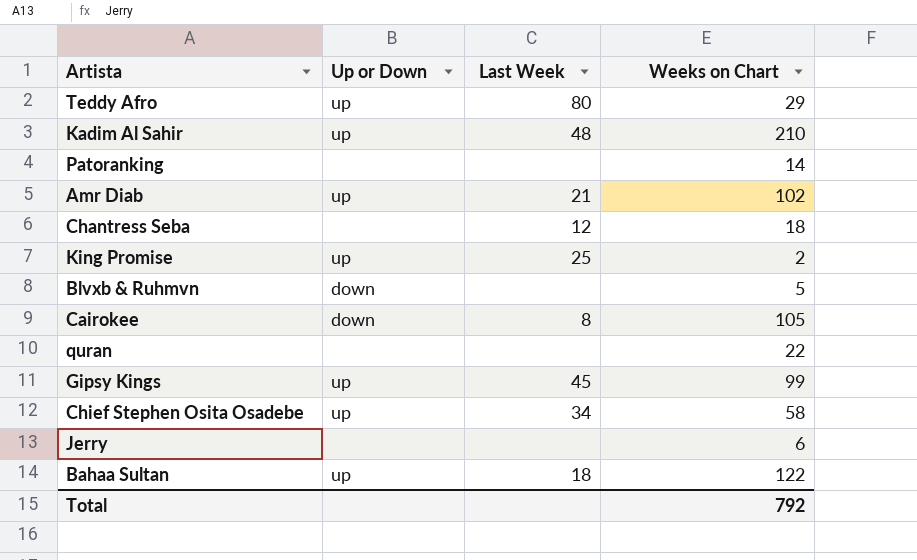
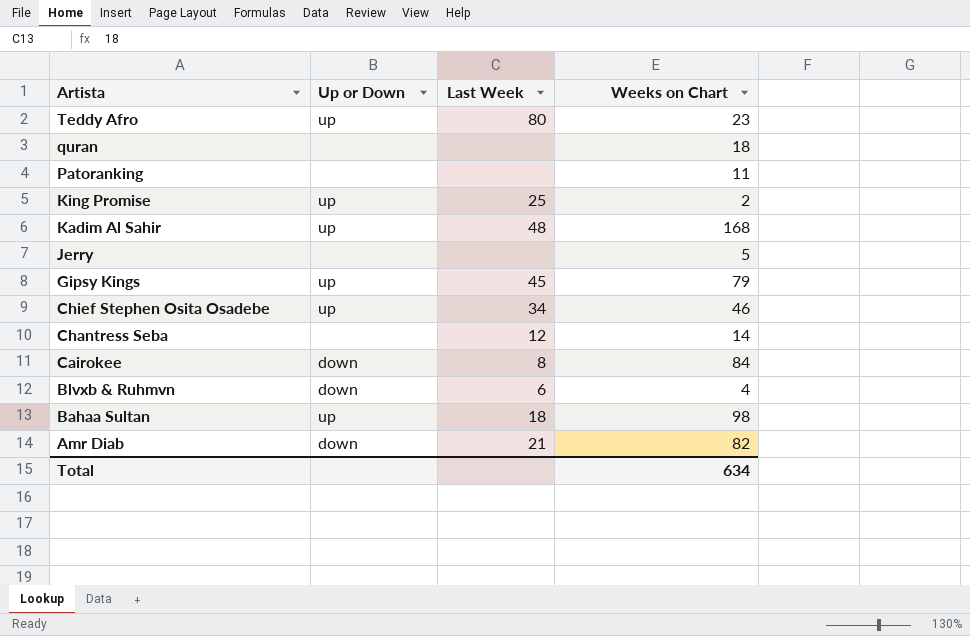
row order: none -> Artista descending
Teddy Afro | Weeks on Chart: 29 -> 23
quran | Weeks on Chart: 22 -> 18
Patoranking | Weeks on Chart: 14 -> 11
Kadim Al Sahir | Weeks on Chart: 210 -> 168
Jerry | Weeks on Chart: 6 -> 5
Gipsy Kings | Weeks on Chart: 99 -> 79
Chief Stephen Osita Osadebe | Weeks on Chart: 58 -> 46
Chantress Seba | Weeks on Chart: 18 -> 14
Cairokee | Weeks on Chart: 105 -> 84
Blvxb & Ruhmvn | Last Week: none -> 6
Blvxb & Ruhmvn | Weeks on Chart: 5 -> 4
Bahaa Sultan | Weeks on Chart: 122 -> 98
Amr Diab | Up or Down: up -> down
Amr Diab | Weeks on Chart: 102 -> 82
Total | Weeks on Chart: 792 -> 634

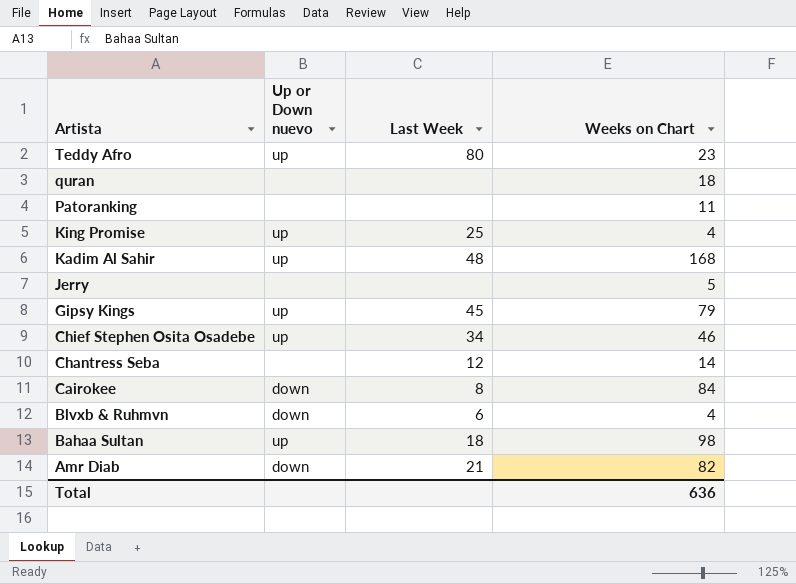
column name: Up or Down -> Up or Down nuevo
King Promise | Weeks on Chart: 2 -> 4
Total | Weeks on Chart: 634 -> 636

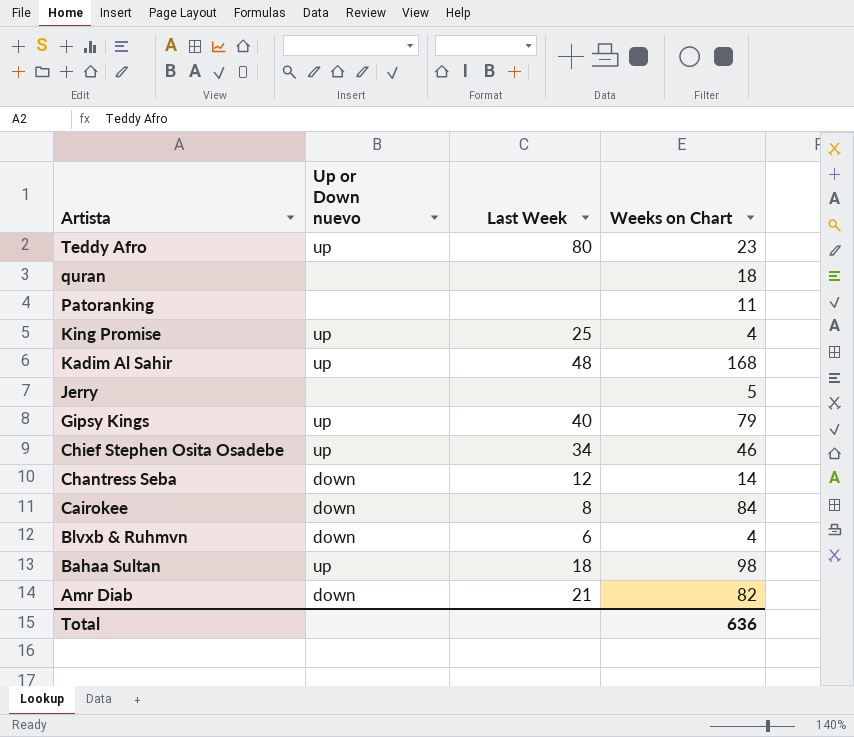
Gipsy Kings | Last Week: 45 -> 40
Chantress Seba | Up or Down nuevo: none -> down

